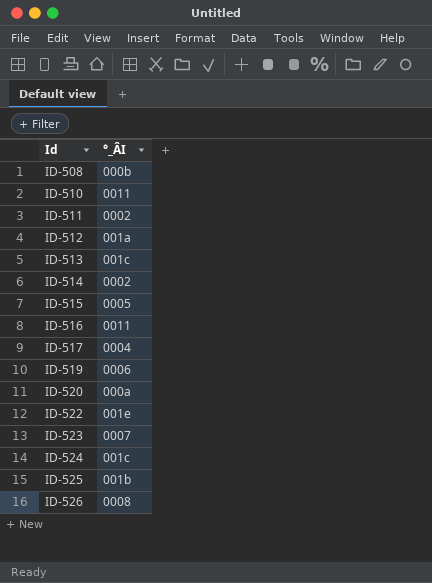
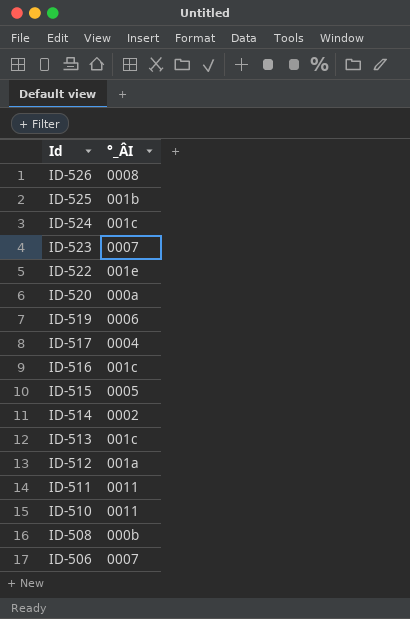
row order: Id ascending -> Id descending
ID-516 | °_ÂI: 0011 -> 001c
ID-511 | °_ÂI: 0002 -> 0011
row ID-506: none -> 0007

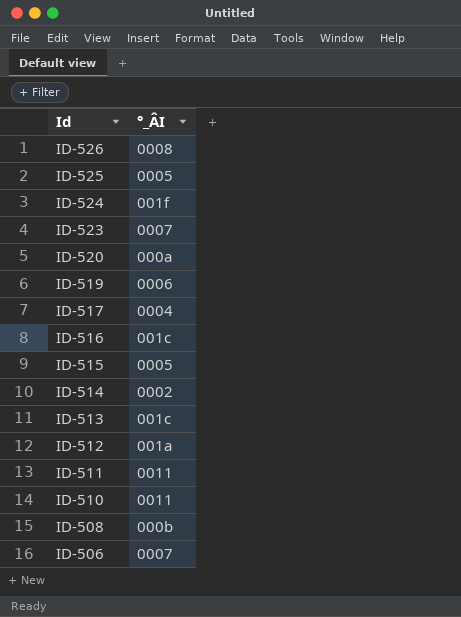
row ID-522: 001e -> none
ID-525 | °_ÂI: 001b -> 0005
ID-524 | °_ÂI: 001c -> 001f

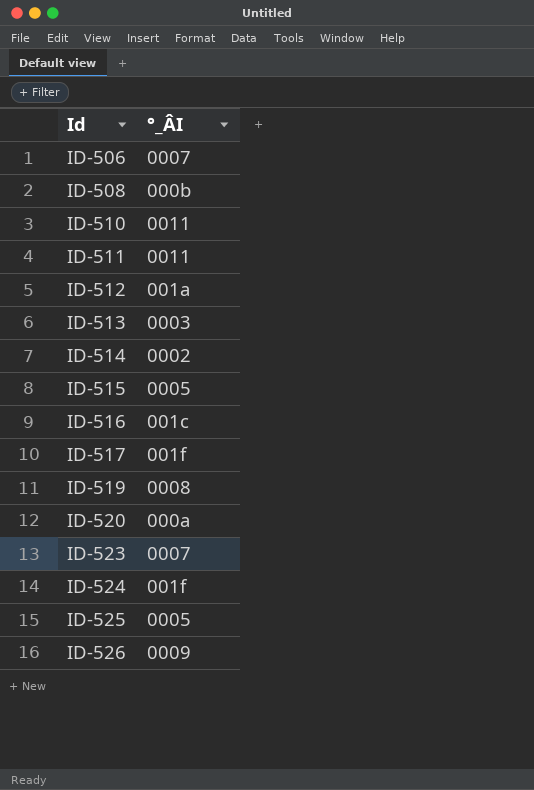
row order: Id descending -> Id ascending
ID-513 | °_ÂI: 001c -> 0003
ID-517 | °_ÂI: 0004 -> 001f
ID-519 | °_ÂI: 0006 -> 0008
ID-526 | °_ÂI: 0008 -> 0009

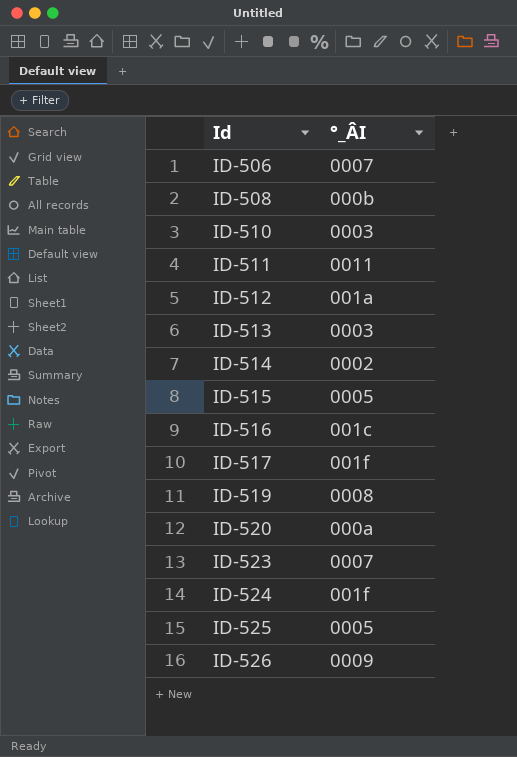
ID-510 | °_ÂI: 0011 -> 0003

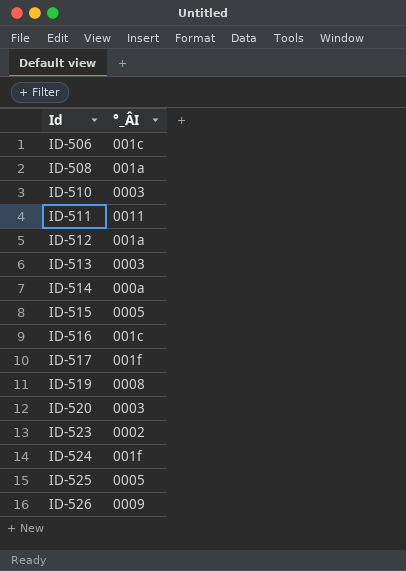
ID-506 | °_ÂI: 0007 -> 001c
ID-508 | °_ÂI: 000b -> 001a
ID-514 | °_ÂI: 0002 -> 000a
ID-520 | °_ÂI: 000a -> 0003
ID-523 | °_ÂI: 0007 -> 0002

